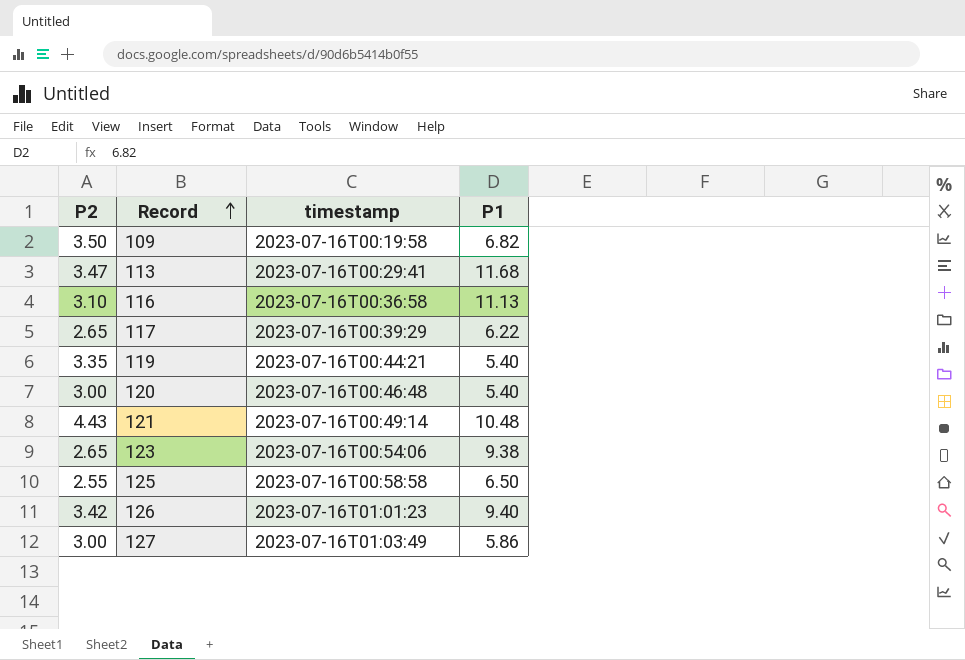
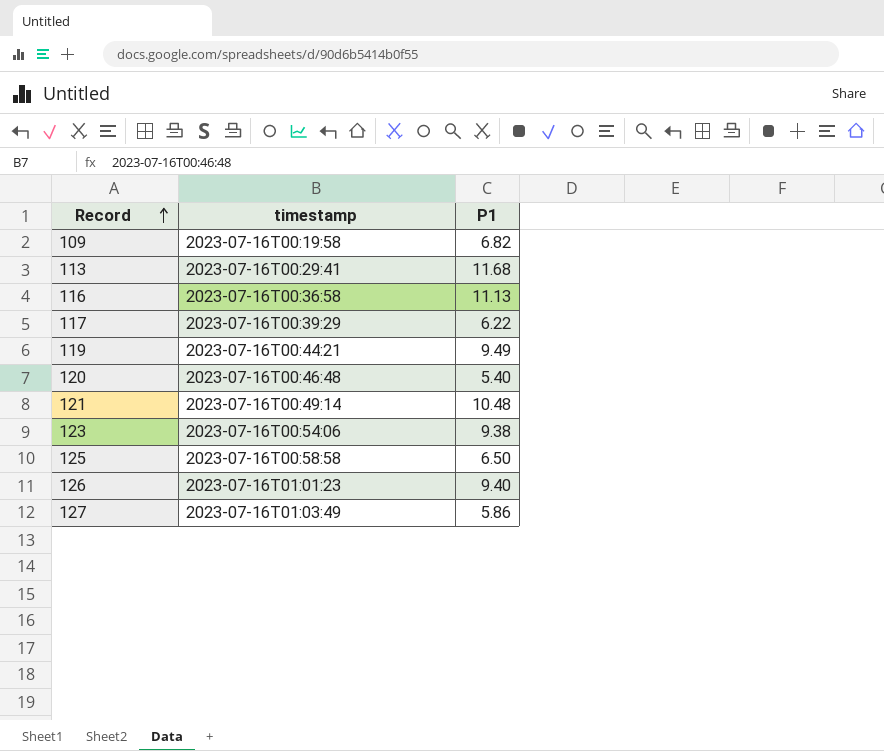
column P2 | position: 1 -> none
119 | P1: 5.40 -> 9.49

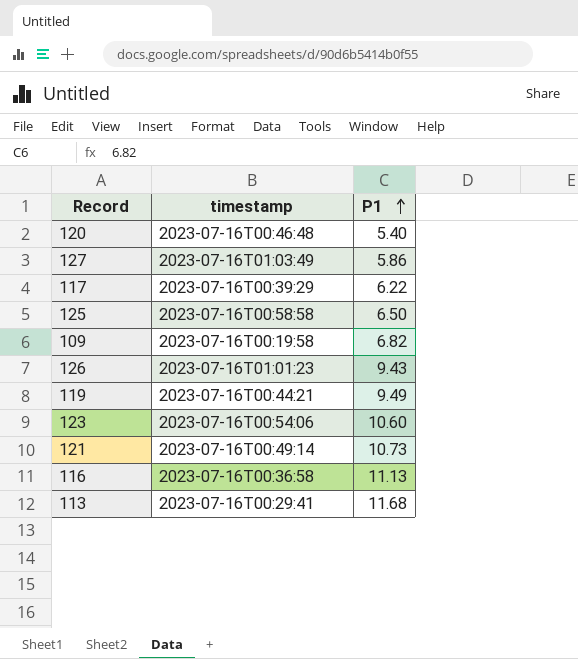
row order: Record ascending -> P1 ascending
126 | P1: 9.40 -> 9.43
123 | P1: 9.38 -> 10.60
121 | P1: 10.48 -> 10.73

